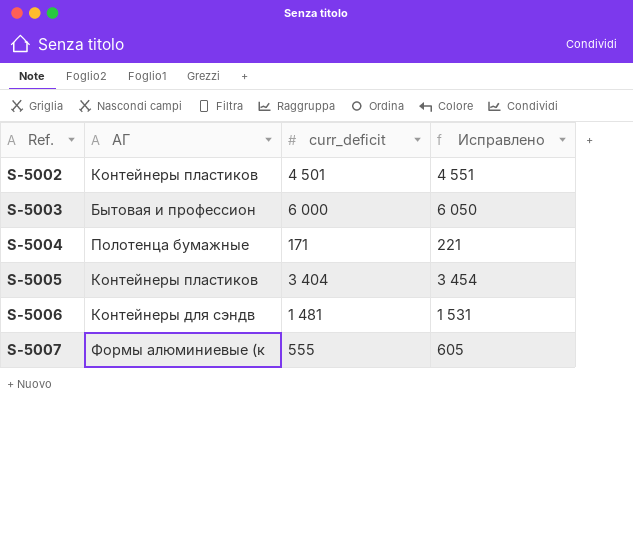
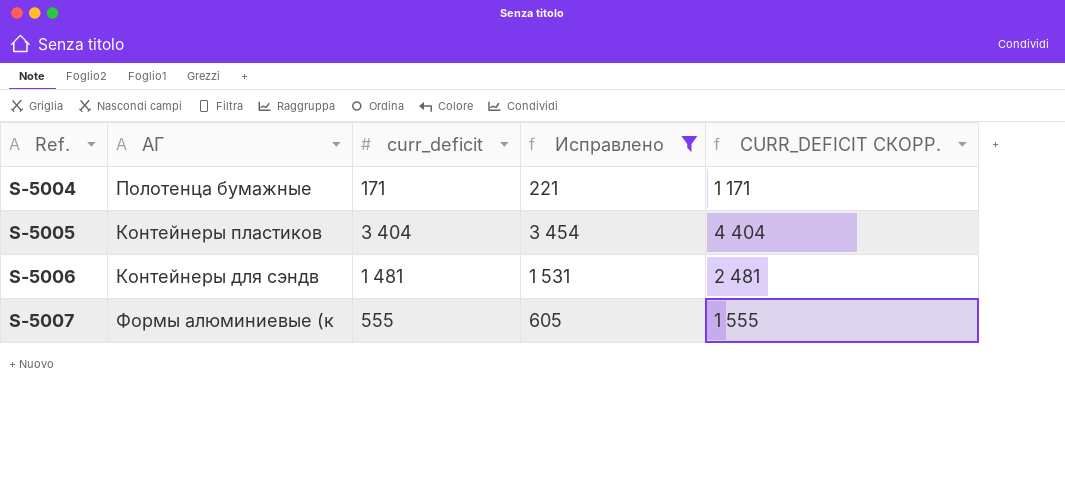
filter: none -> Исправлено <= 3 454
column CURR_DEFICIT СКОРР. | formula: none -> [curr_deficit] + 1000

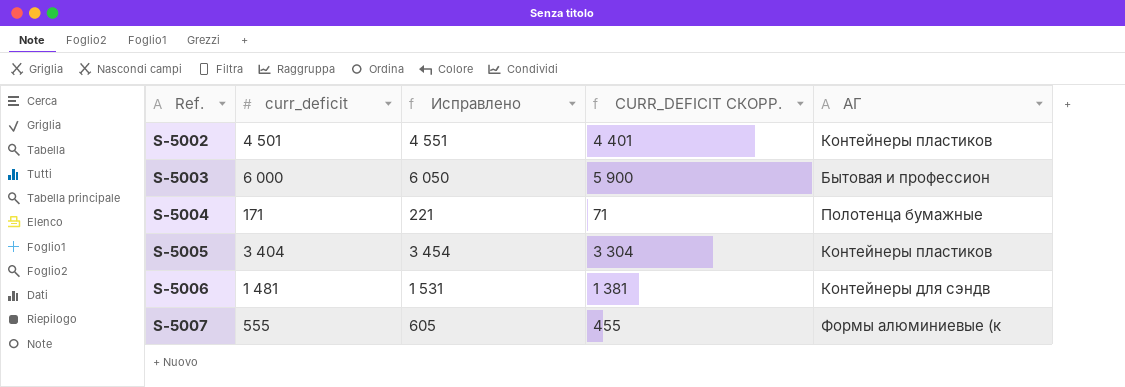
filter: Исправлено <= 3 454 -> none
column CURR_DEFICIT СКОРР. | formula: [curr_deficit] + 1000 -> [curr_deficit] - 100
column АГ | position: 2 -> 5

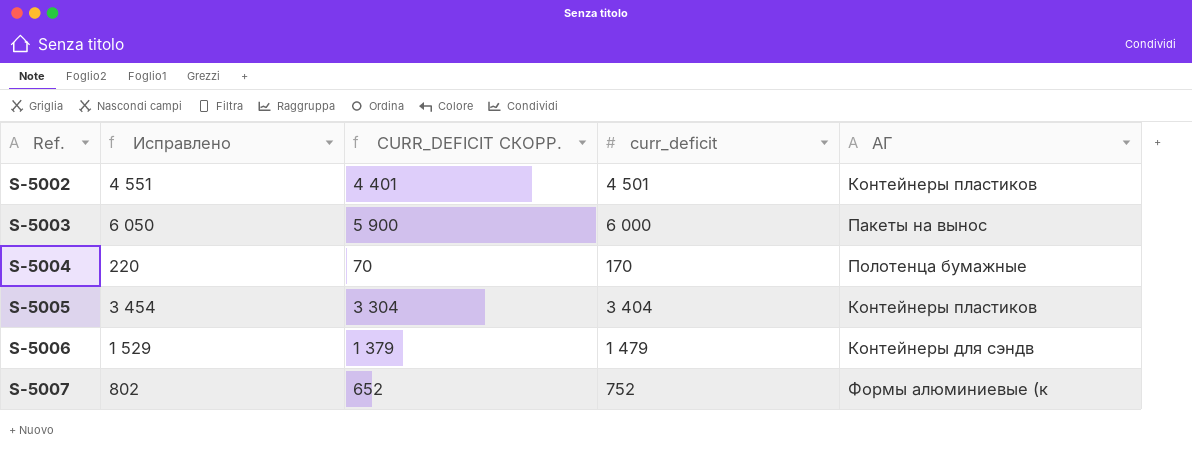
column curr_deficit | position: 2 -> 4
S-5003 | АГ: Бытовая и профессион -> Пакеты на вынос
S-5004 | Исправлено: 221 -> 220
S-5004 | CURR_DEFICIT СКОРР.: 71 -> 70
S-5004 | curr_deficit: 171 -> 170
S-5006 | Исправлено: 1 531 -> 1 529
S-5006 | CURR_DEFICIT СКОРР.: 1 381 -> 1 379
S-5006 | curr_deficit: 1 481 -> 1 479
S-5007 | Исправлено: 605 -> 802
S-5007 | CURR_DEFICIT СКОРР.: 455 -> 652
S-5007 | curr_deficit: 555 -> 752

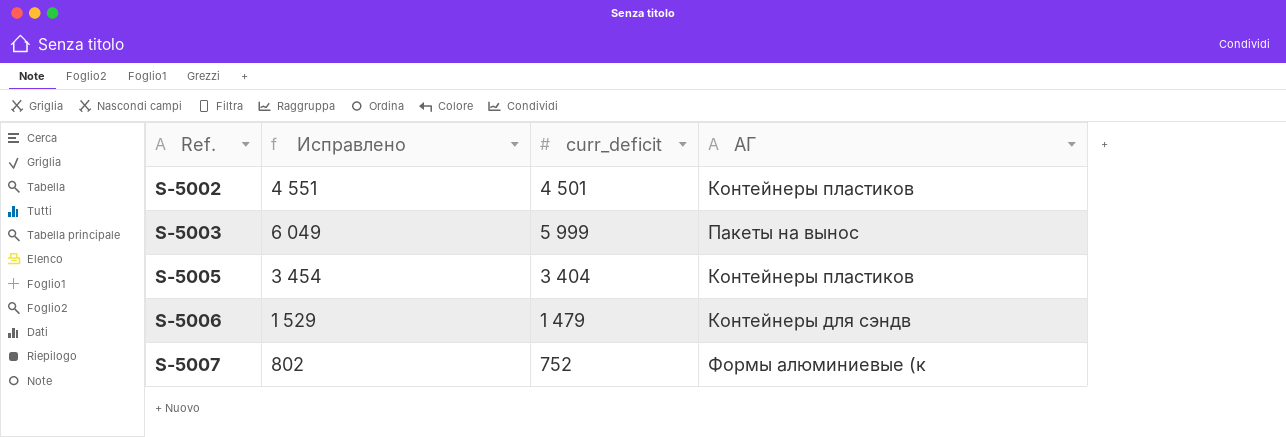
column CURR_DEFICIT СКОРР. | formula: [curr_deficit] - 100 -> none
row S-5004: 220 | 70 | 170 | Полотенца бумажные -> none
S-5003 | Исправлено: 6 050 -> 6 049
S-5003 | curr_deficit: 6 000 -> 5 999

